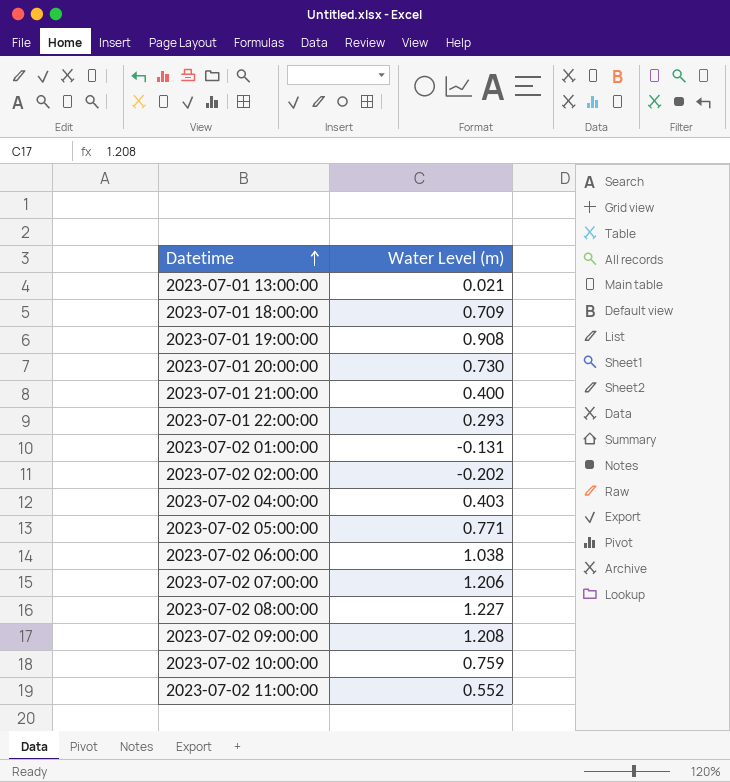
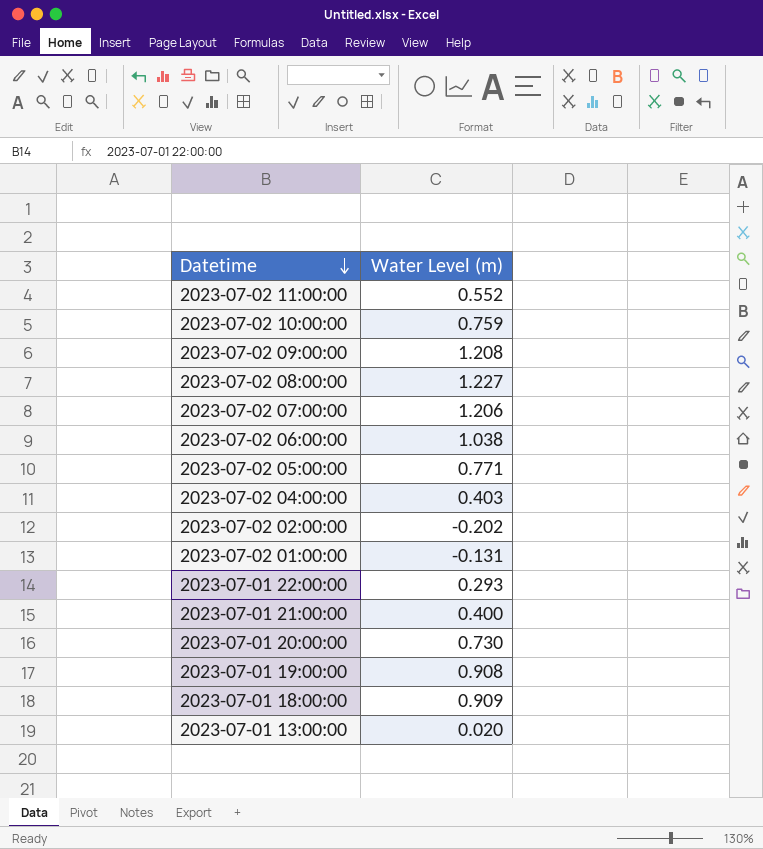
row order: Datetime ascending -> Datetime descending
2023-07-01 18:00:00 | Water Level (m): 0.709 -> 0.909
2023-07-01 13:00:00 | Water Level (m): 0.021 -> 0.020

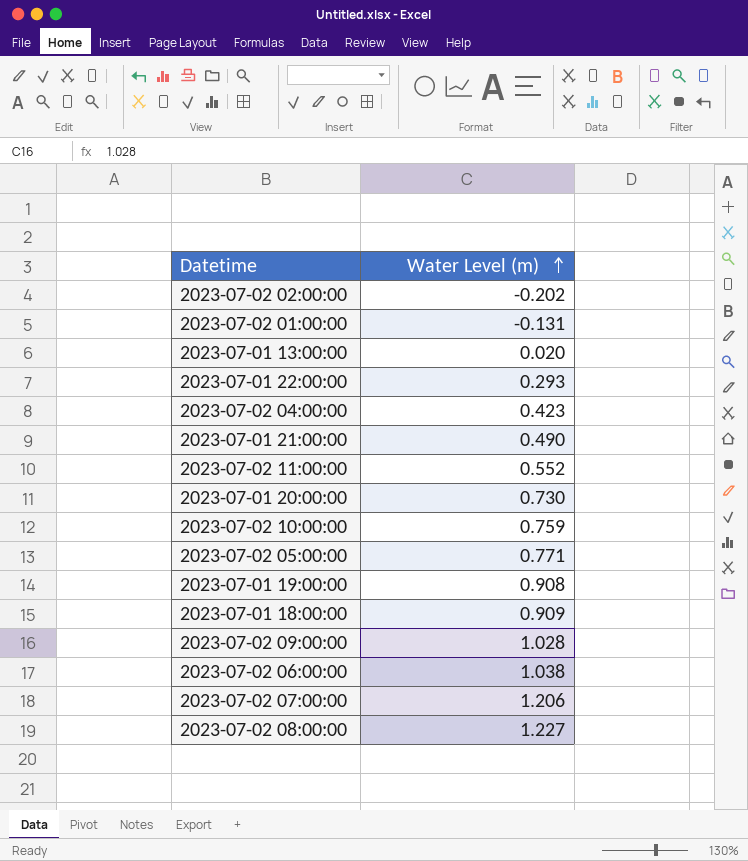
row order: Datetime descending -> Water Level (m) ascending
2023-07-02 04:00:00 | Water Level (m): 0.403 -> 0.423
2023-07-01 21:00:00 | Water Level (m): 0.400 -> 0.490
2023-07-02 09:00:00 | Water Level (m): 1.208 -> 1.028

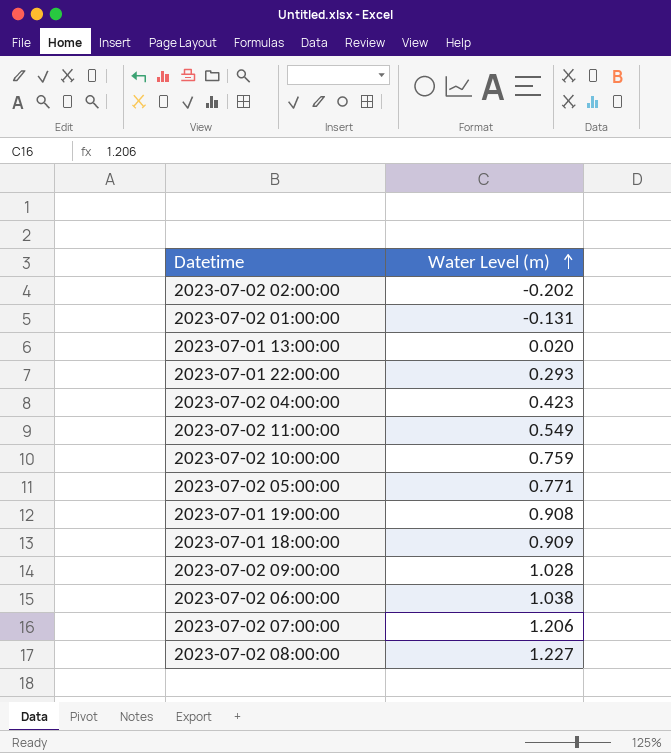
row 2023-07-01 21:00:00: 0.490 -> none
row 2023-07-01 20:00:00: 0.730 -> none
2023-07-02 11:00:00 | Water Level (m): 0.552 -> 0.549

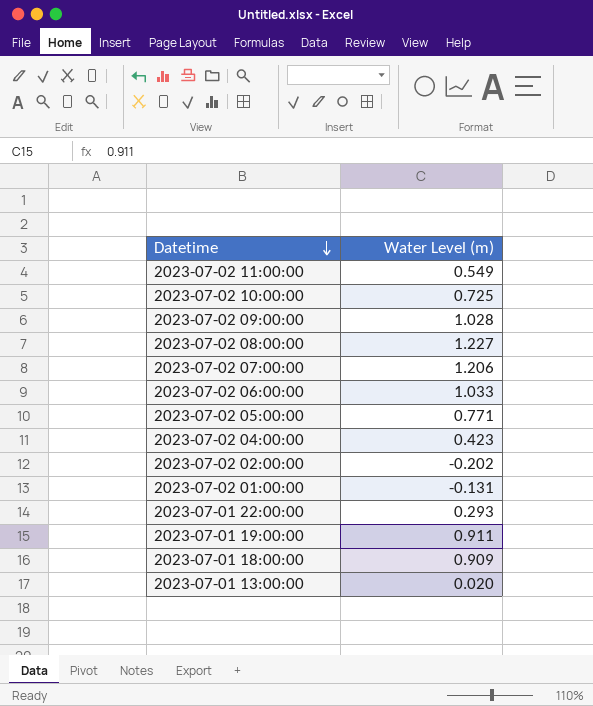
row order: Water Level (m) ascending -> Datetime descending
2023-07-02 10:00:00 | Water Level (m): 0.759 -> 0.725
2023-07-02 06:00:00 | Water Level (m): 1.038 -> 1.033
2023-07-01 19:00:00 | Water Level (m): 0.908 -> 0.911

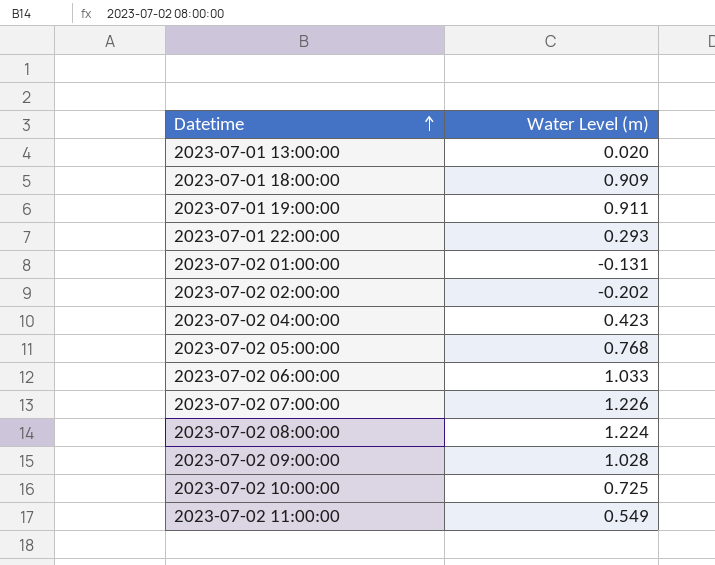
row order: Datetime descending -> Datetime ascending
2023-07-02 05:00:00 | Water Level (m): 0.771 -> 0.768
2023-07-02 07:00:00 | Water Level (m): 1.206 -> 1.226
2023-07-02 08:00:00 | Water Level (m): 1.227 -> 1.224

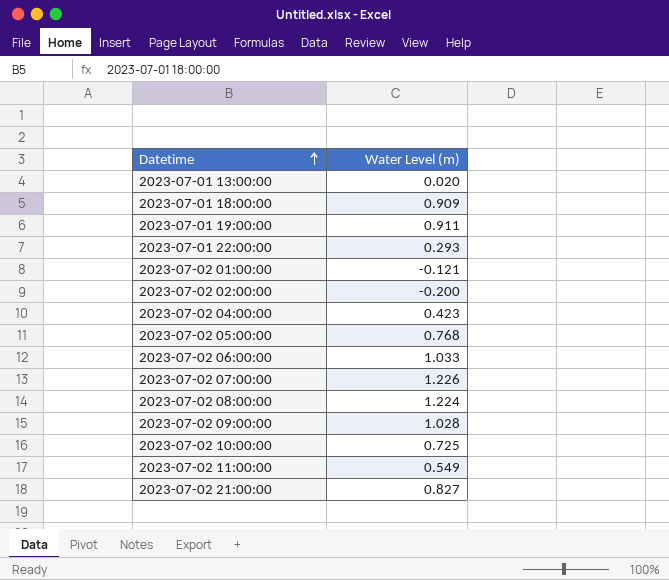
2023-07-02 01:00:00 | Water Level (m): -0.131 -> -0.121
2023-07-02 02:00:00 | Water Level (m): -0.202 -> -0.200
row 2023-07-02 21:00:00: none -> 0.827

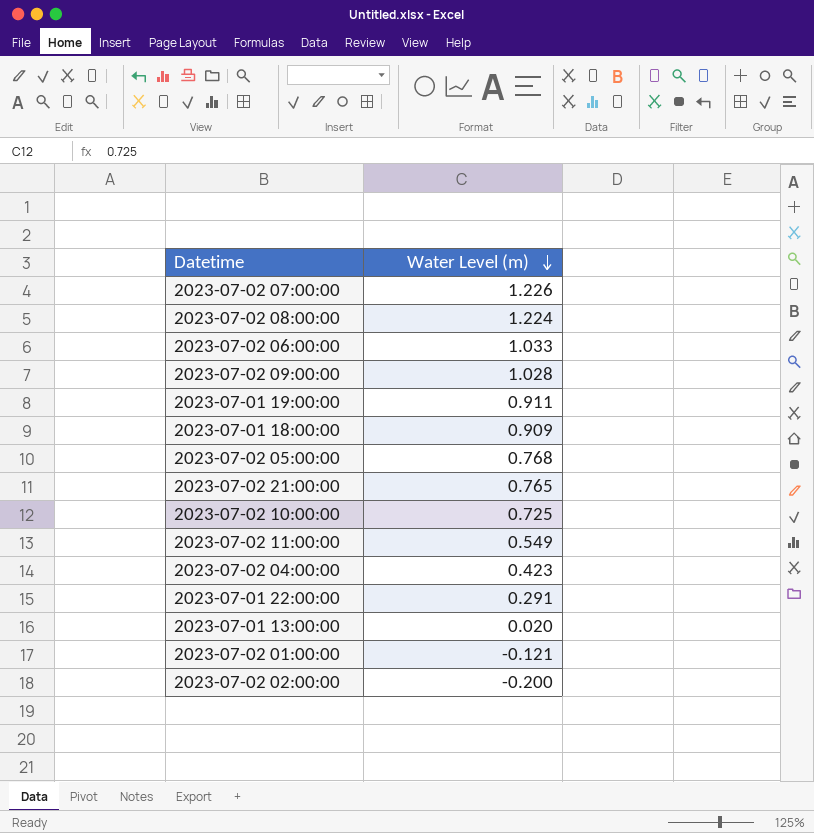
row order: Datetime ascending -> Water Level (m) descending
2023-07-02 21:00:00 | Water Level (m): 0.827 -> 0.765
2023-07-01 22:00:00 | Water Level (m): 0.293 -> 0.291

